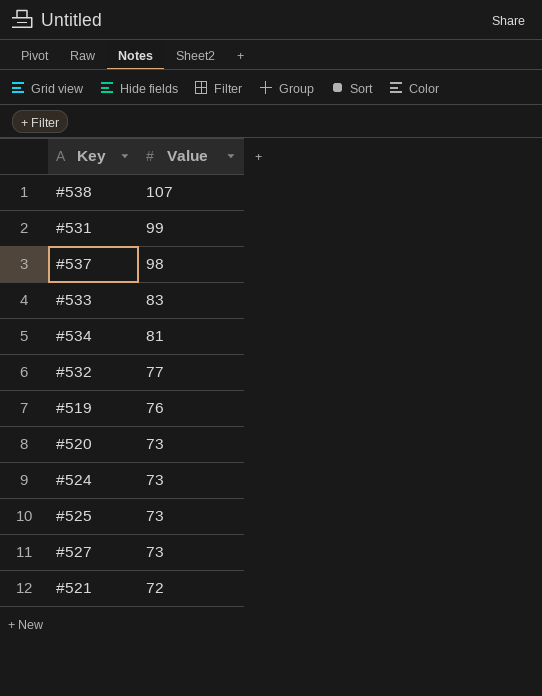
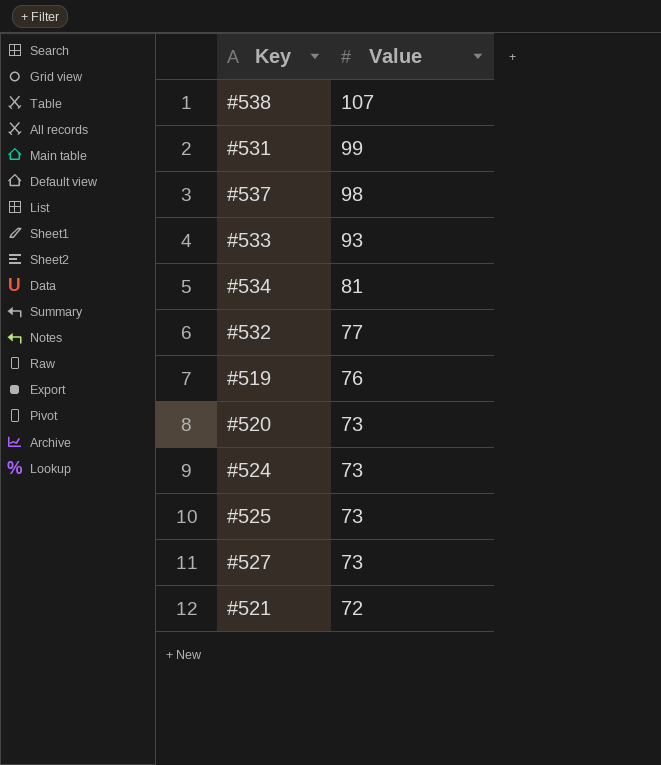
#533 | Value: 83 -> 93

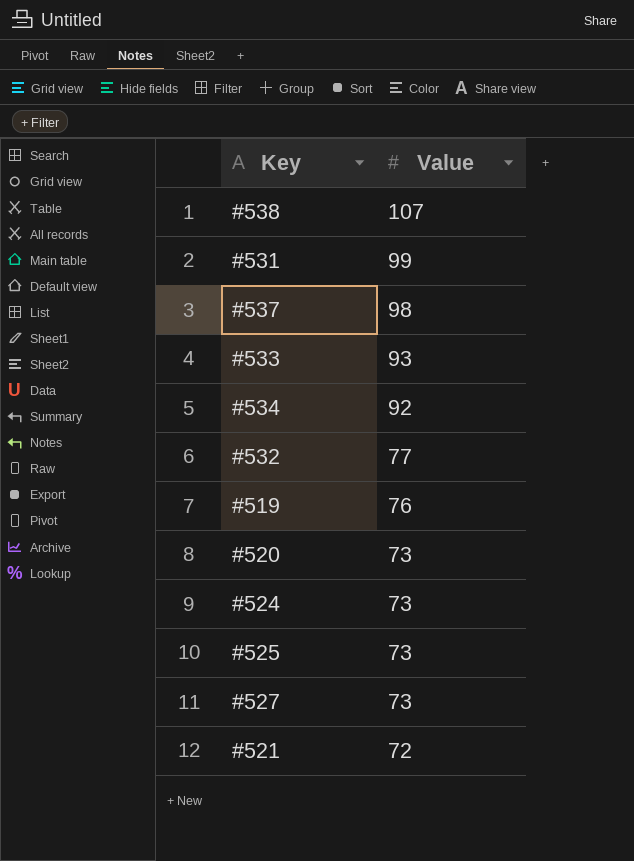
#534 | Value: 81 -> 92

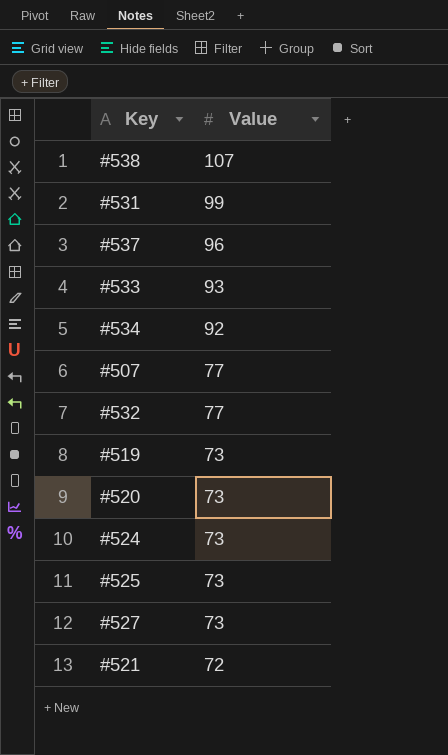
#537 | Value: 98 -> 96
row #507: none -> 77
#519 | Value: 76 -> 73

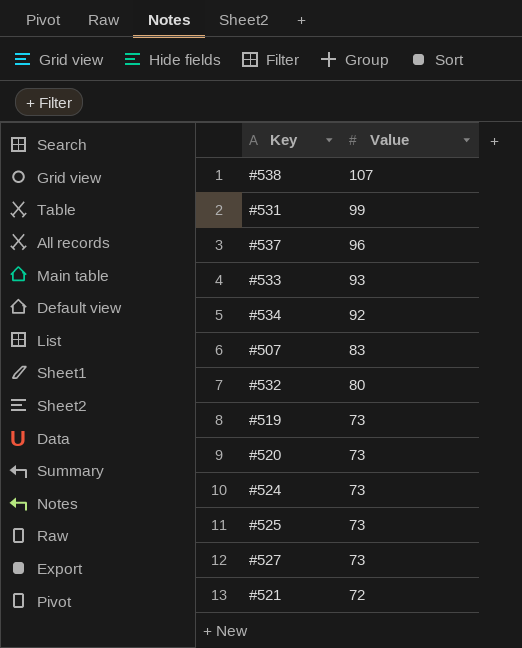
#507 | Value: 77 -> 83
#532 | Value: 77 -> 80

